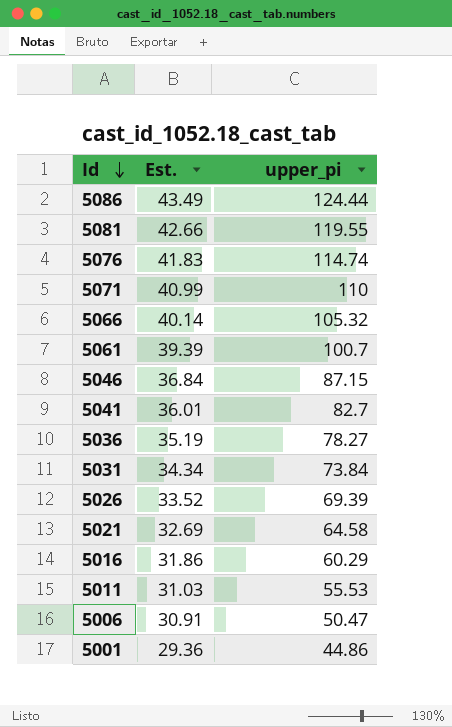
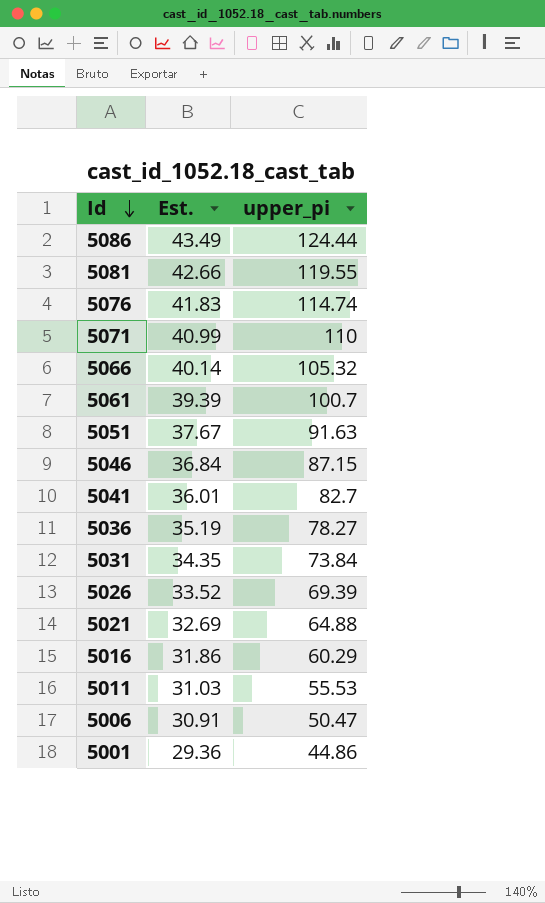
row 5051: none -> 37.67 | 91.63
5031 | Est.: 34.34 -> 34.35
5021 | upper_pi: 64.58 -> 64.88

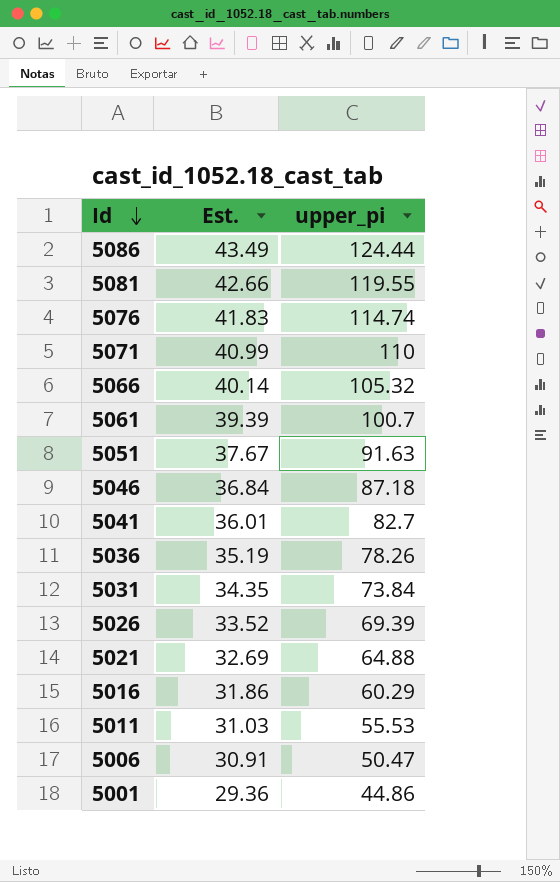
5046 | upper_pi: 87.15 -> 87.18
5036 | upper_pi: 78.27 -> 78.26

